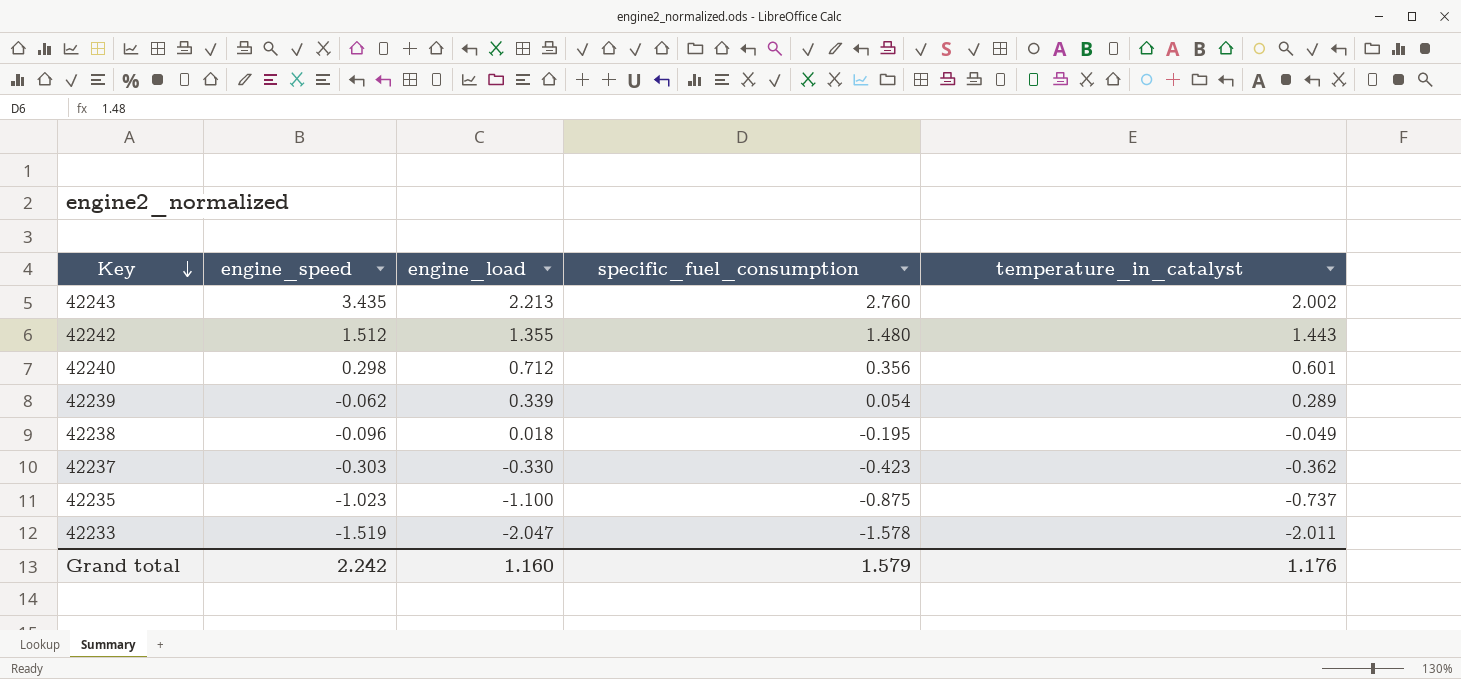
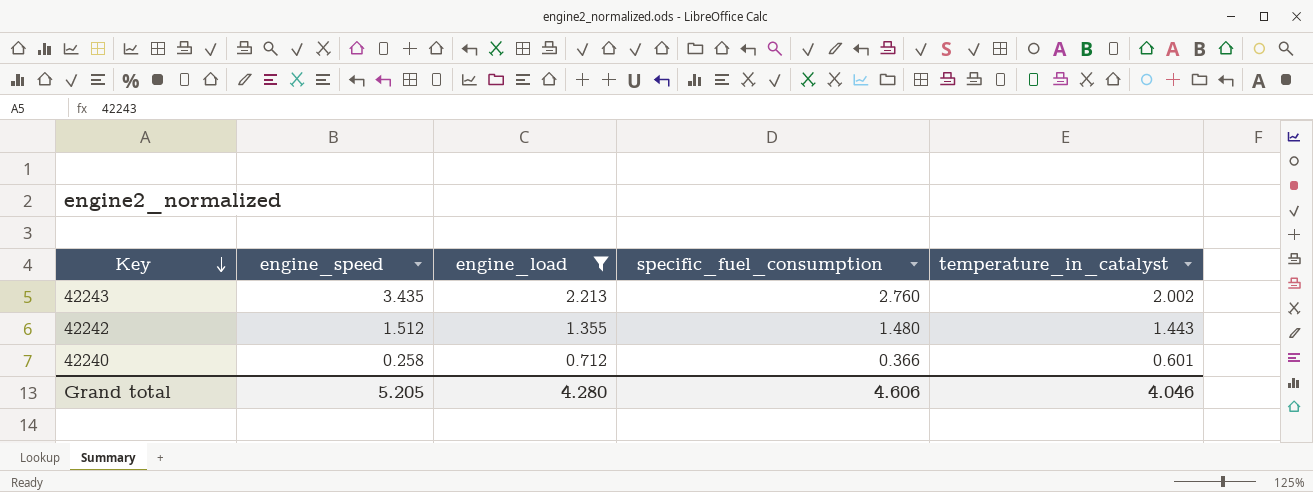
filter: none -> engine_load >= 0.712
42240 | engine_speed: 0.298 -> 0.258
42240 | specific_fuel_consumption: 0.356 -> 0.366
Grand total | engine_speed: 2.242 -> 5.205
Grand total | engine_load: 1.160 -> 4.280
Grand total | specific_fuel_consumption: 1.579 -> 4.606
Grand total | temperature_in_catalyst: 1.176 -> 4.046

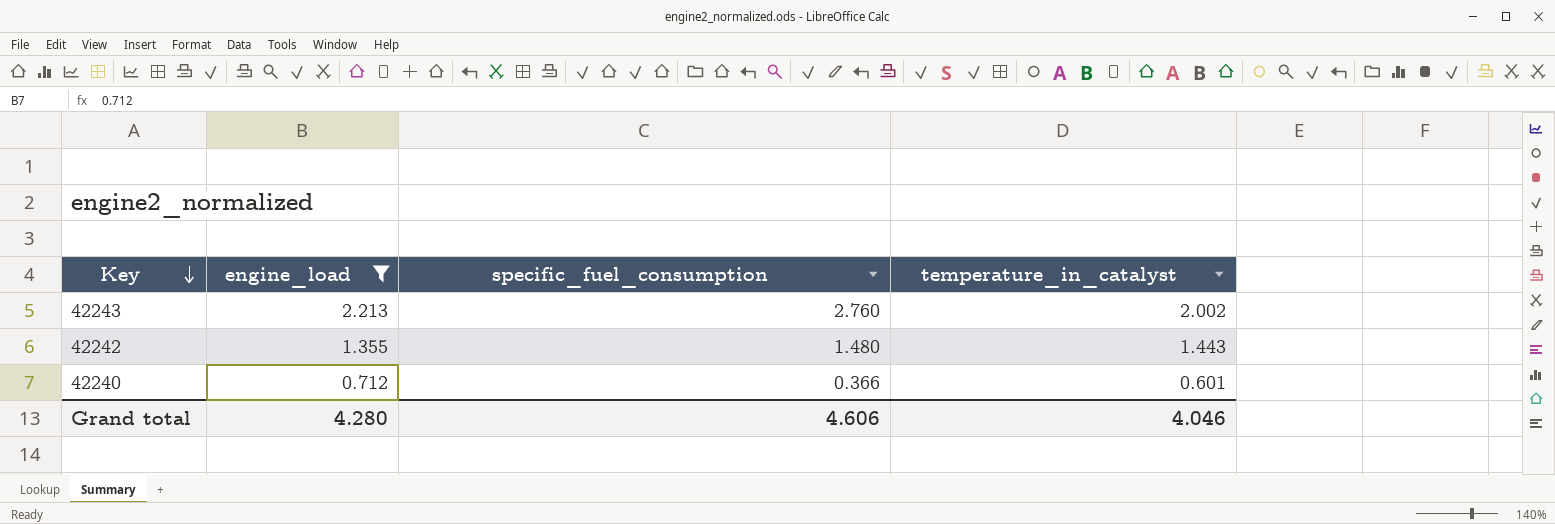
column engine_speed | position: 2 -> none

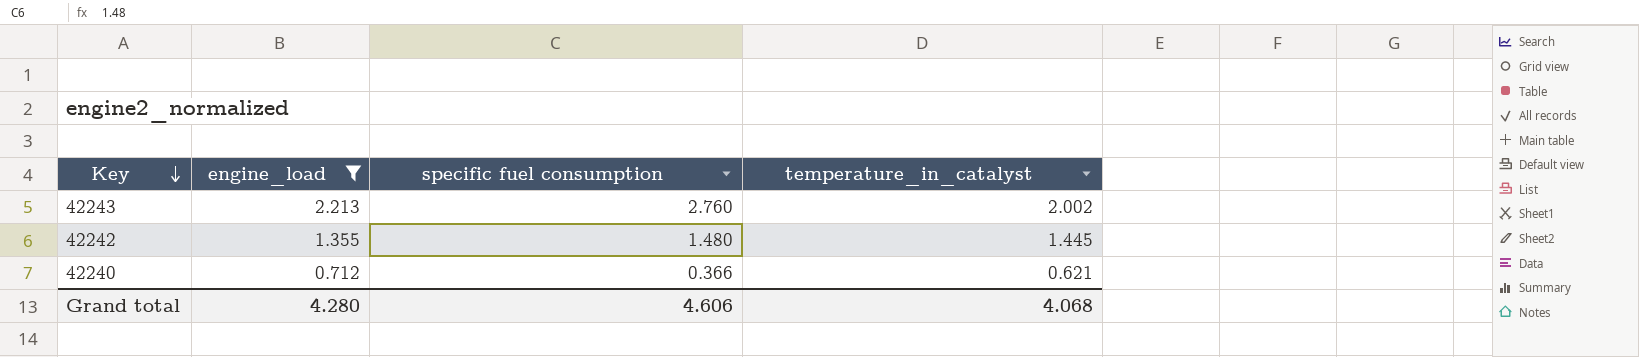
column name: specific_fuel_consumption -> specific fuel consumption
42242 | temperature_in_catalyst: 1.443 -> 1.445
42240 | temperature_in_catalyst: 0.601 -> 0.621
Grand total | temperature_in_catalyst: 4.046 -> 4.068

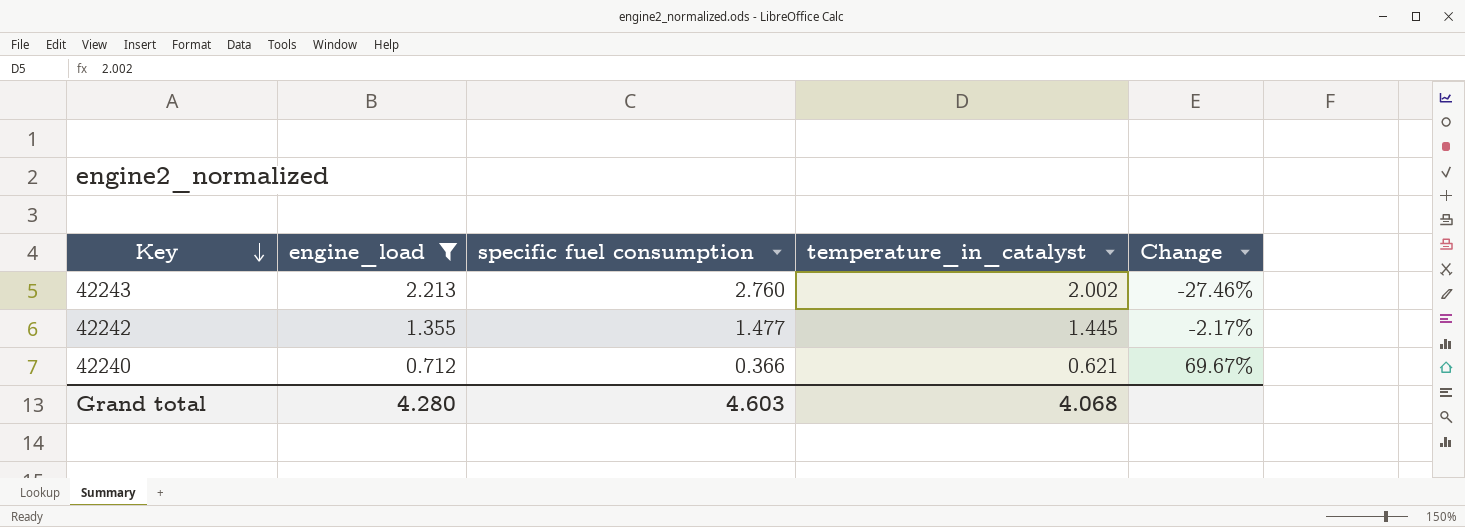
column Change | formula: none -> ([temperature_in_catalyst] - [specific fuel consumption]) / [specific fuel consumption]
42242 | specific fuel consumption: 1.480 -> 1.477
Grand total | specific fuel consumption: 4.606 -> 4.603

